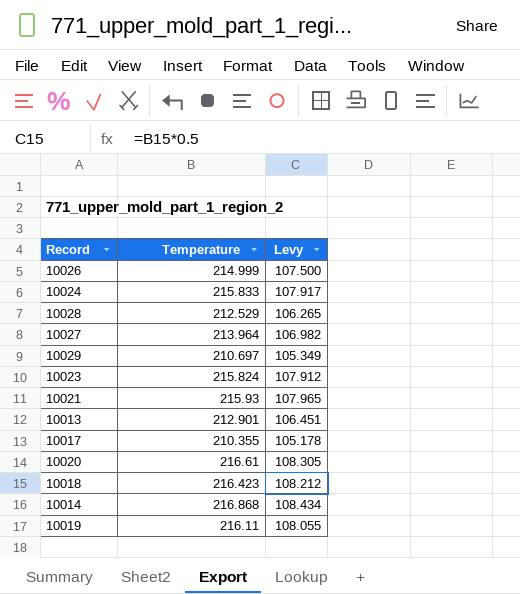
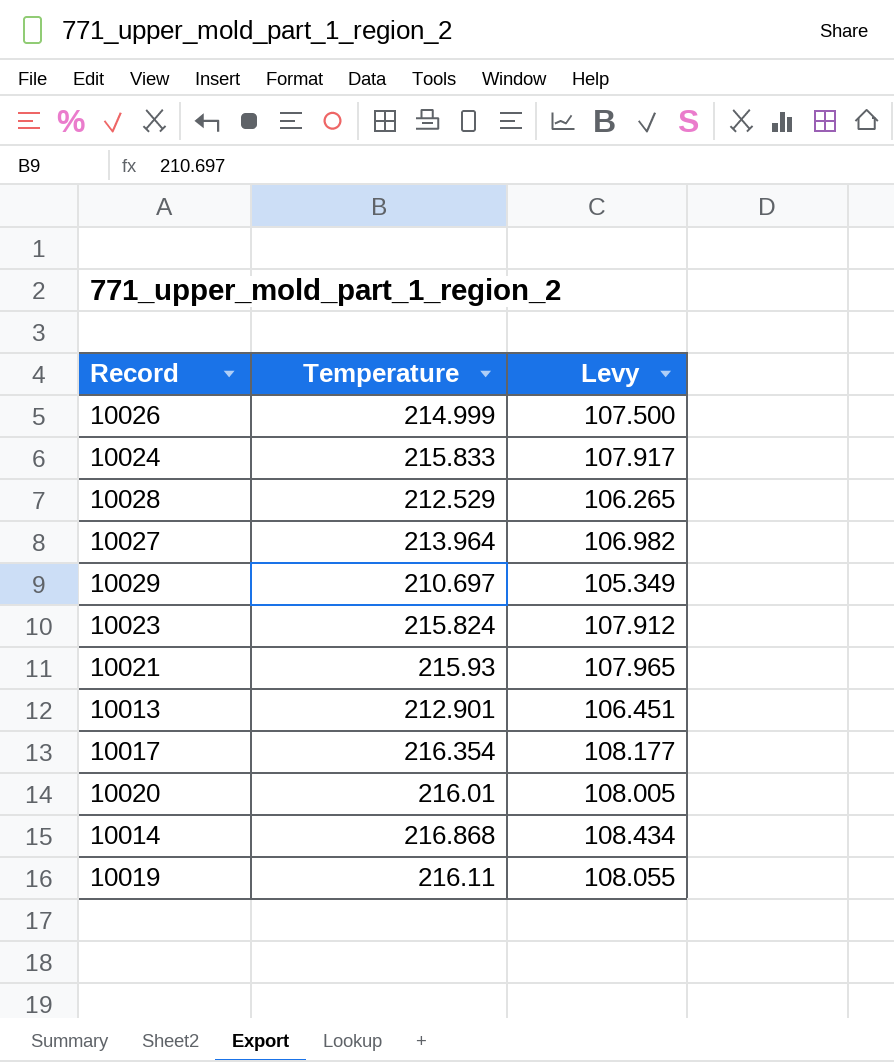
row 10018: 216.423 | 108.212 -> none
10017 | Temperature: 210.355 -> 216.354
10017 | Levy: 105.178 -> 108.177
10020 | Temperature: 216.61 -> 216.01
10020 | Levy: 108.305 -> 108.005

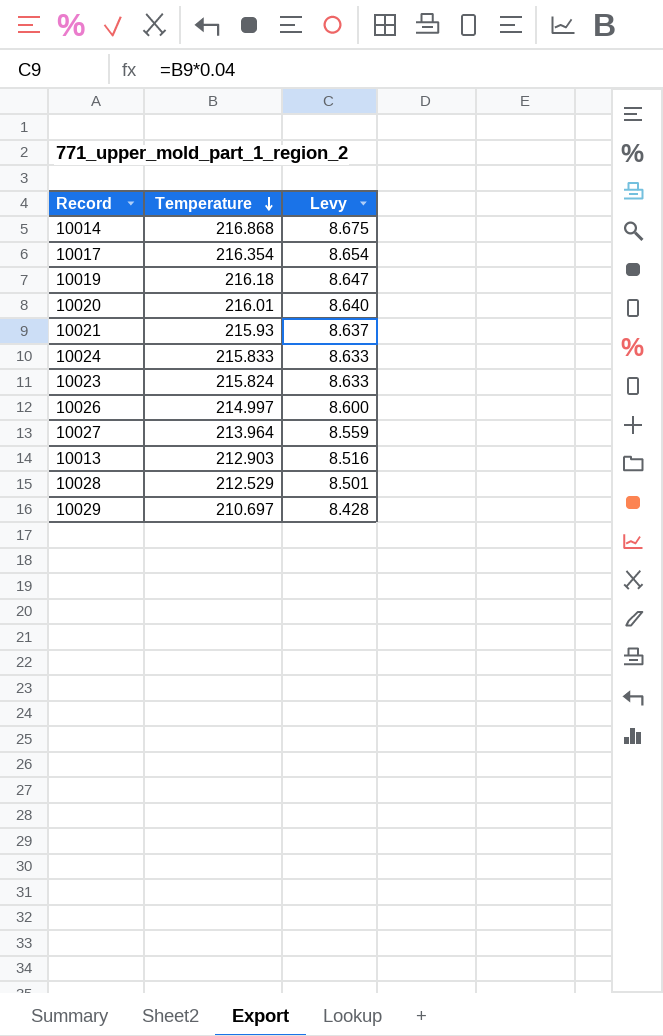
row order: none -> Temperature descending
column Levy | formula: [Temperature] * 0.5 -> [Temperature] * 0.04
10019 | Temperature: 216.11 -> 216.18
10026 | Temperature: 214.999 -> 214.997
10013 | Temperature: 212.901 -> 212.903

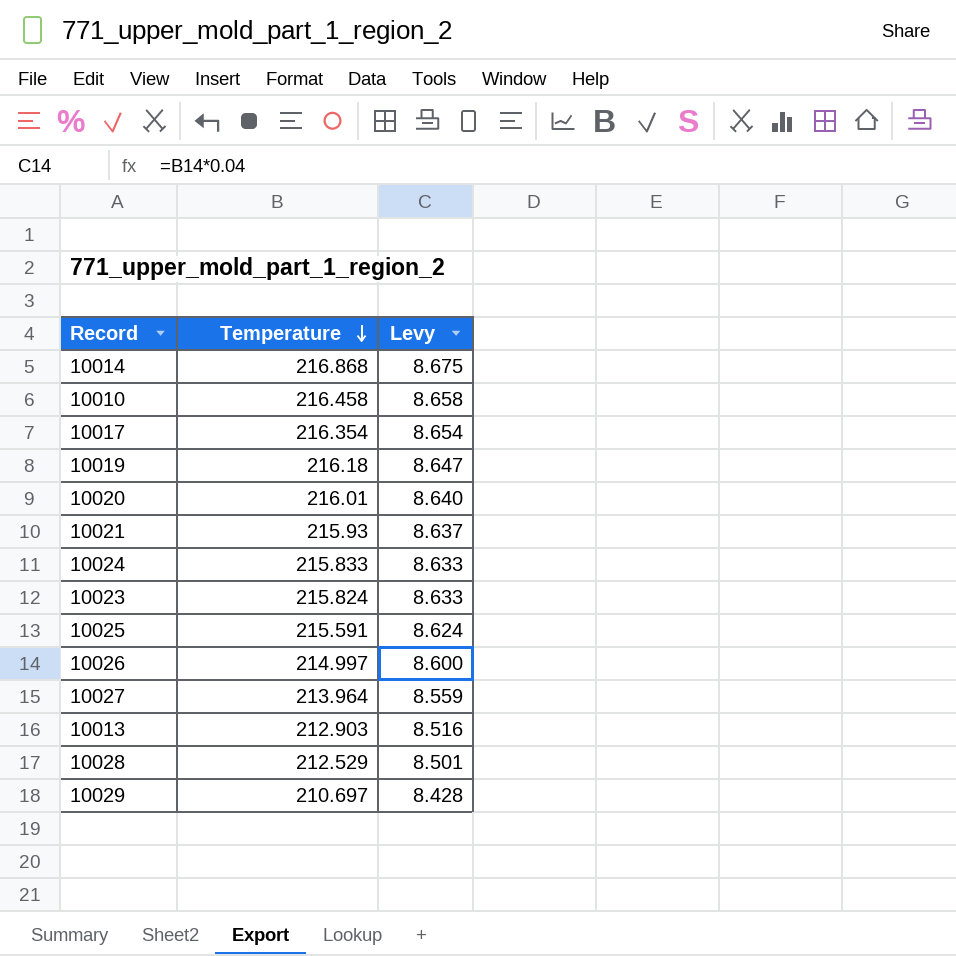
row 10010: none -> 216.458 | 8.658
row 10025: none -> 215.591 | 8.624

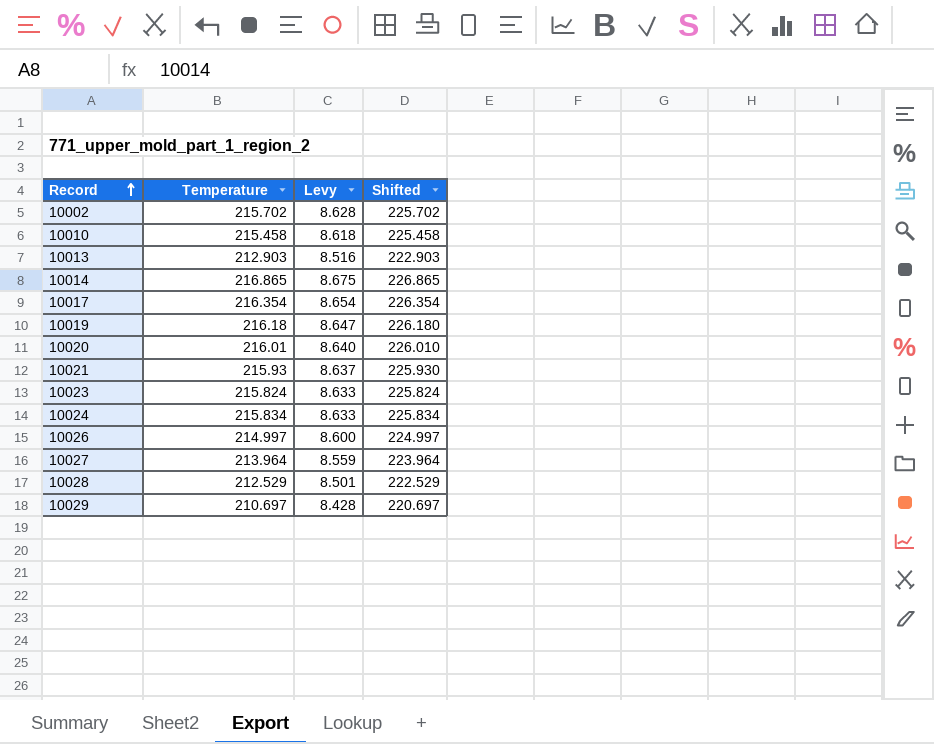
row order: Temperature descending -> Record ascending
column Shifted | formula: none -> [Temperature] + 10
row 10025: 215.591 | 8.624 -> none
row 10002: none -> 215.702 | 8.628 | 225.702
10010 | Temperature: 216.458 -> 215.458
10010 | Levy: 8.658 -> 8.618
10014 | Temperature: 216.868 -> 216.865
10024 | Temperature: 215.833 -> 215.834

